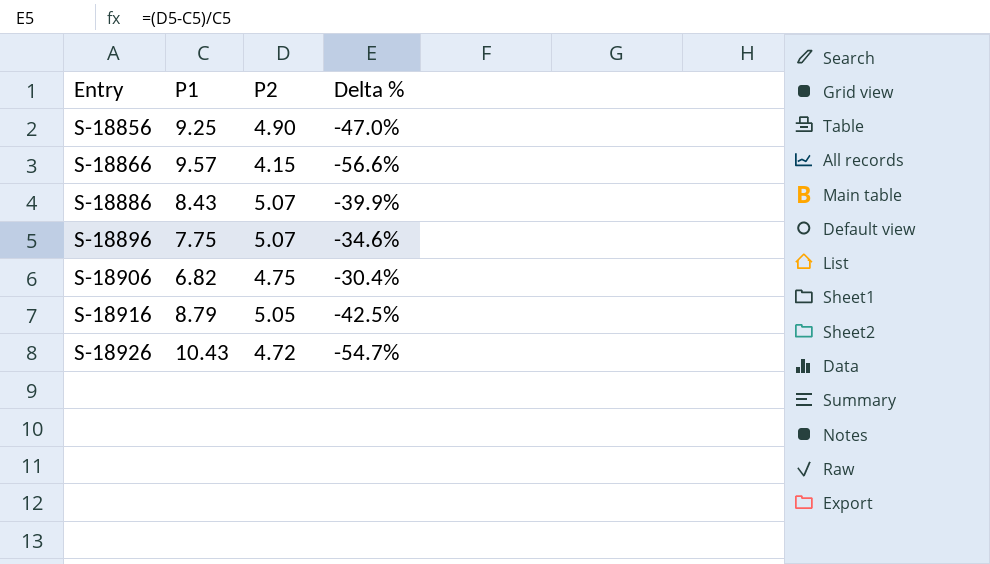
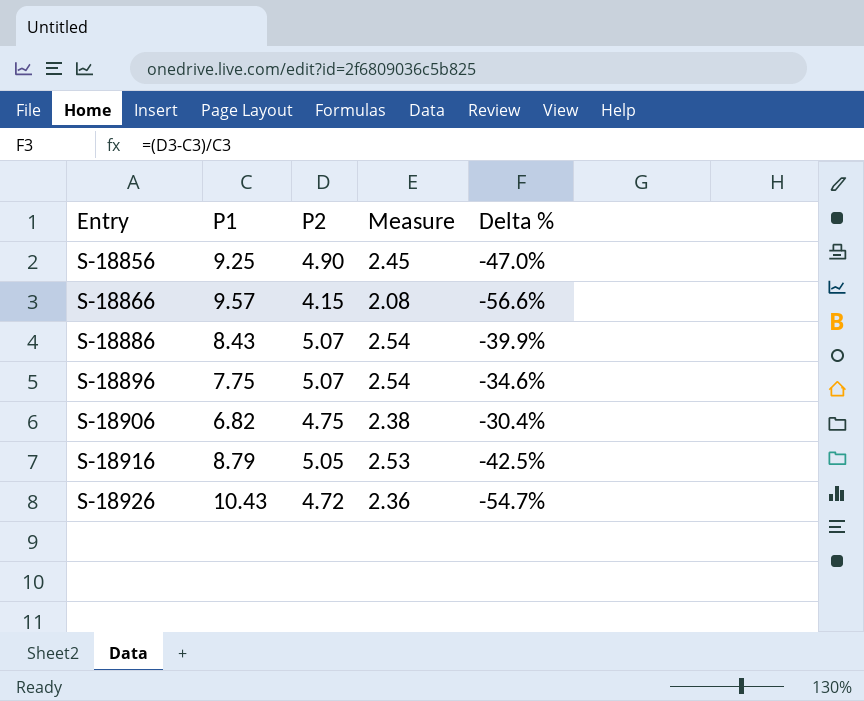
column Measure | formula: none -> [P2] * 0.5

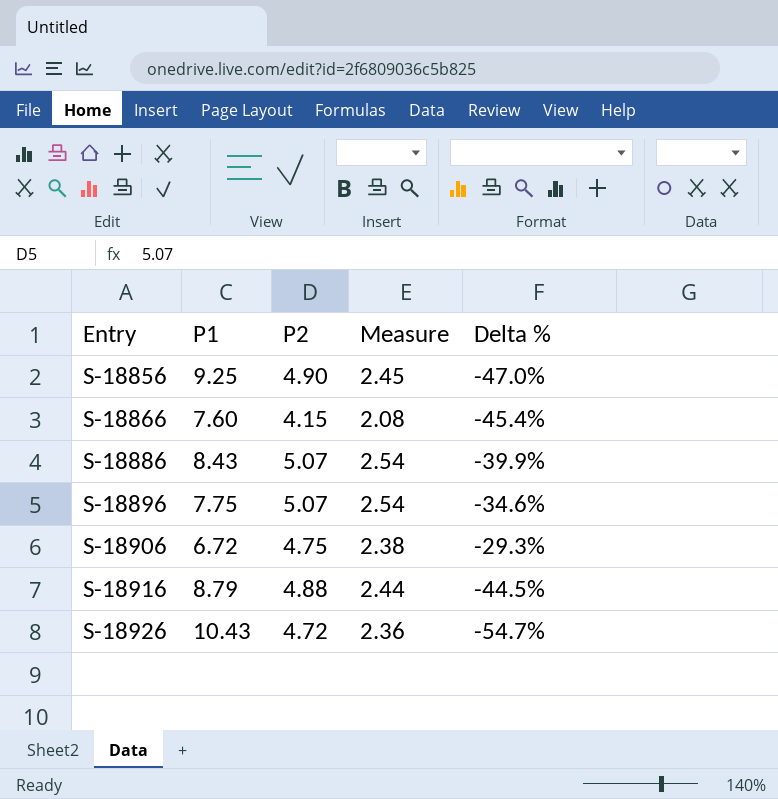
S-18866 | P1: 9.57 -> 7.60
S-18866 | Delta %: -56.6% -> -45.4%
S-18906 | P1: 6.82 -> 6.72
S-18906 | Delta %: -30.4% -> -29.3%
S-18916 | P2: 5.05 -> 4.88
S-18916 | Measure: 2.53 -> 2.44
S-18916 | Delta %: -42.5% -> -44.5%

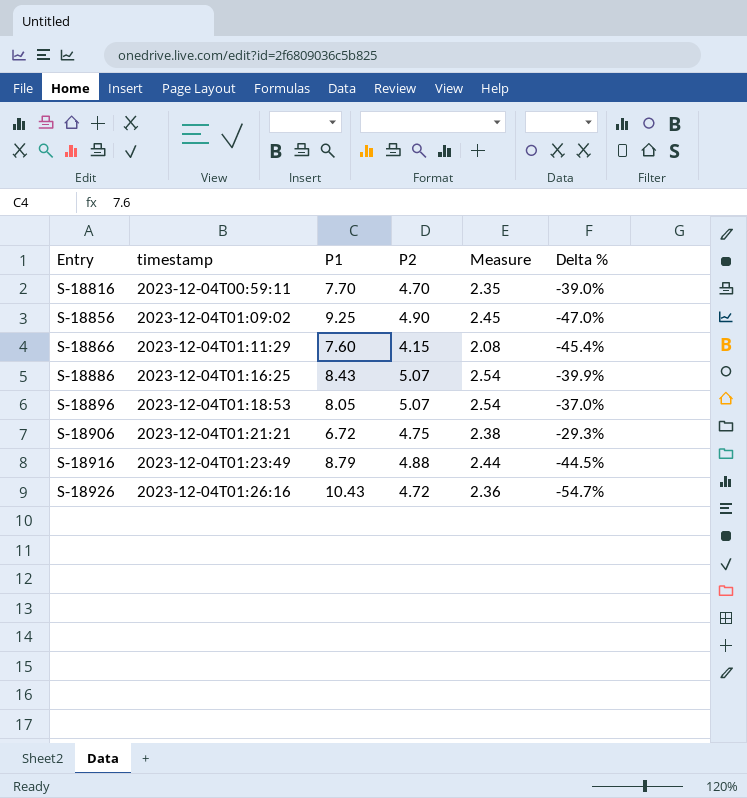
column timestamp | position: none -> 2
row S-18816: none -> 2023-12-04T00:59:11 | 7.70 | 4.70 | 2.35 | -39.0%
S-18896 | P1: 7.75 -> 8.05
S-18896 | Delta %: -34.6% -> -37.0%

